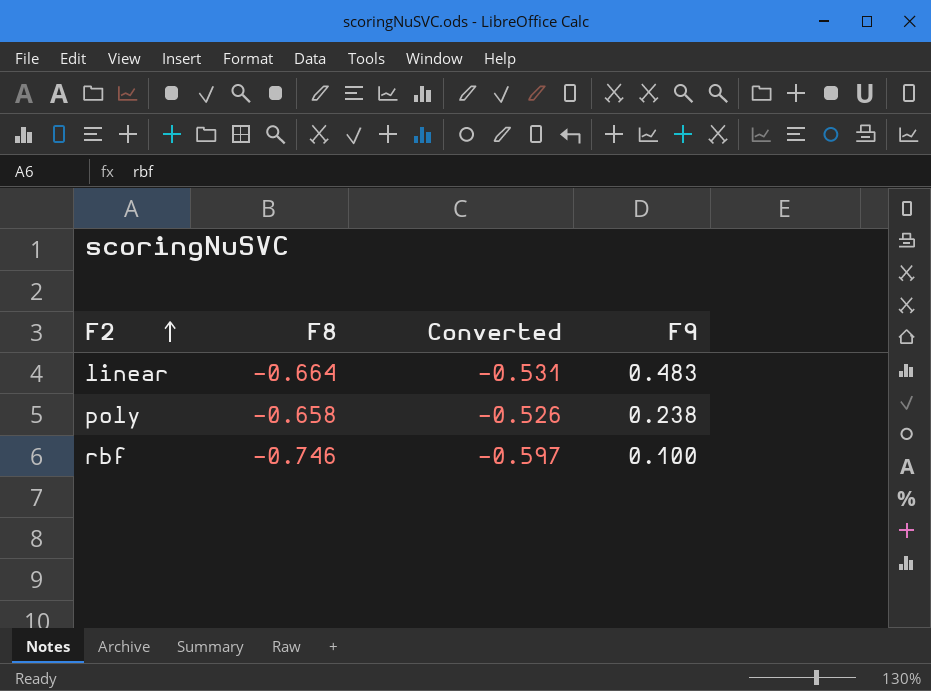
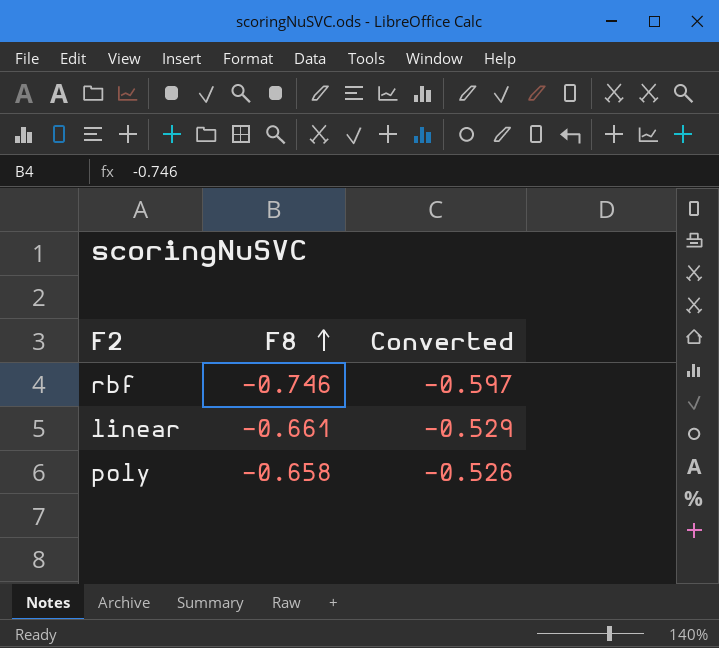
row order: F2 ascending -> F8 ascending
column F9 | position: 4 -> none
linear | F8: -0.664 -> -0.661
linear | Converted: -0.531 -> -0.529

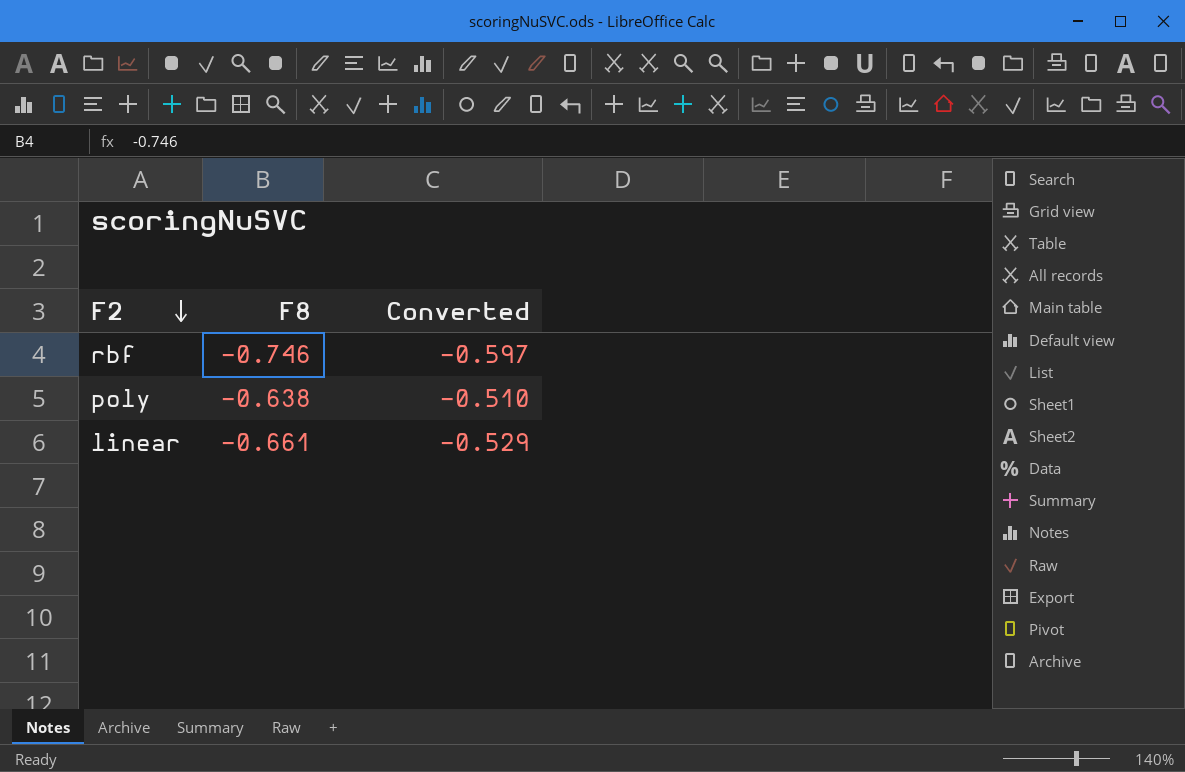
row order: F8 ascending -> F2 descending
poly | F8: -0.658 -> -0.638
poly | Converted: -0.526 -> -0.510

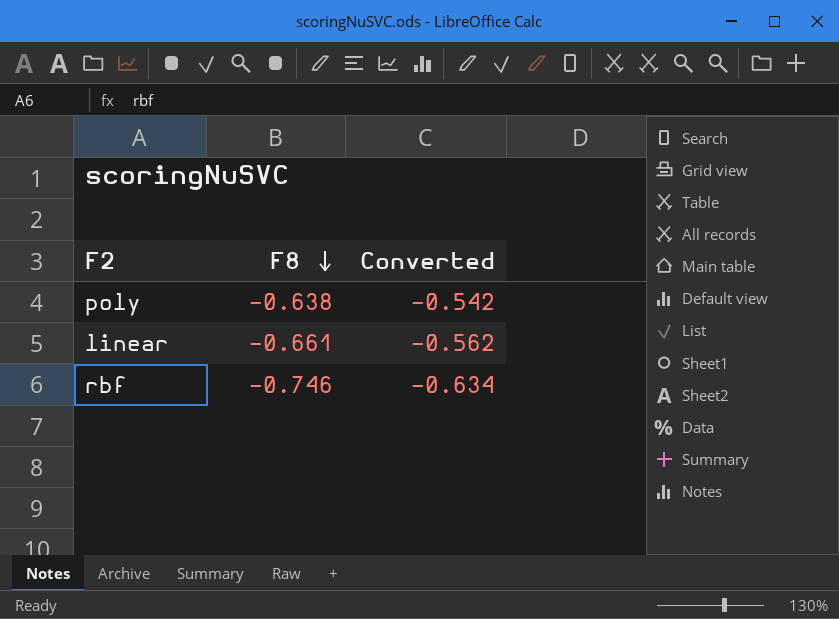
row order: F2 descending -> F8 descending
column Converted | formula: [F8] * 0.8 -> [F8] * 0.85

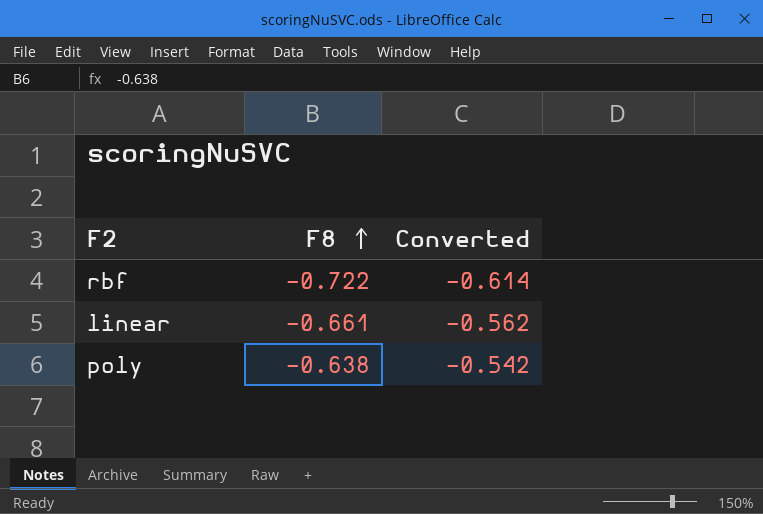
row order: F8 descending -> F8 ascending
rbf | F8: -0.746 -> -0.722
rbf | Converted: -0.634 -> -0.614

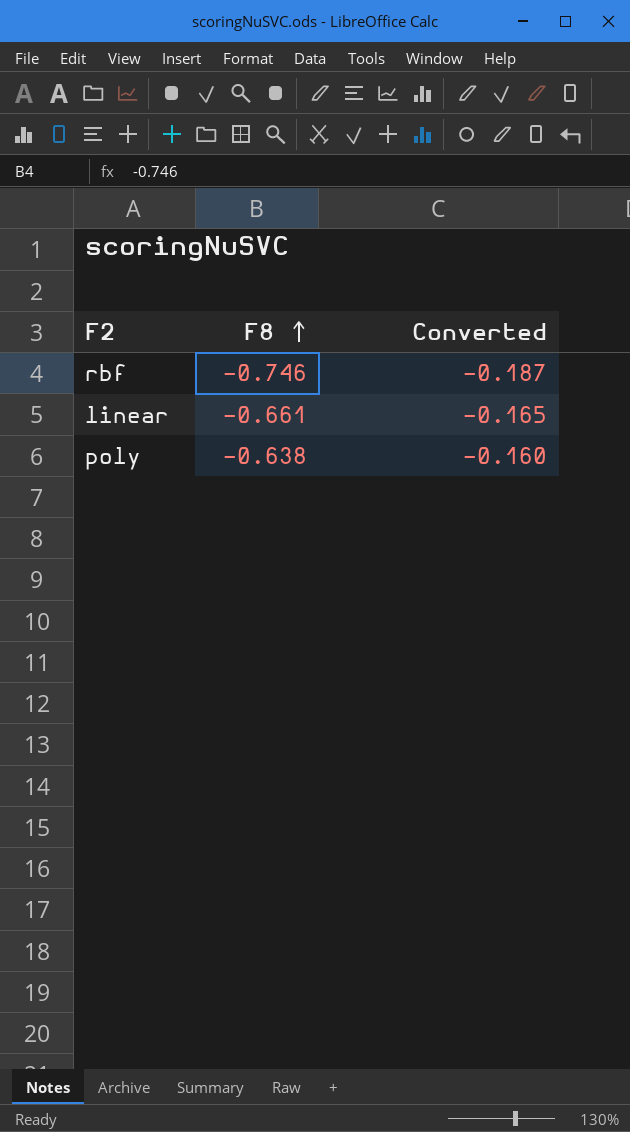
column Converted | formula: [F8] * 0.85 -> [F8] * 0.25
rbf | F8: -0.722 -> -0.746

